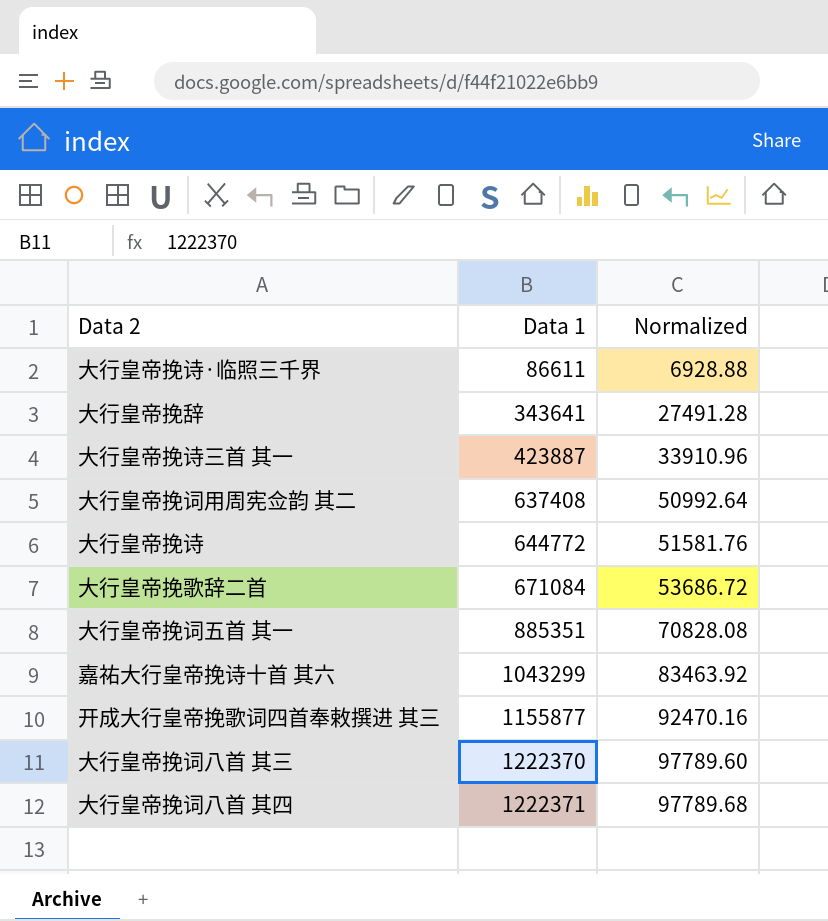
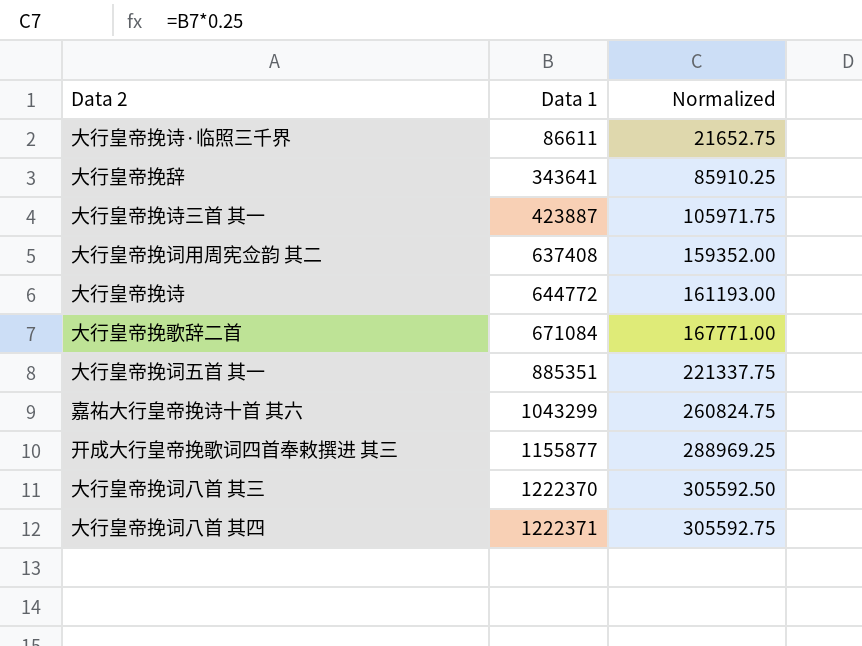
column Normalized | formula: [Data 1] * 0.08 -> [Data 1] * 0.25

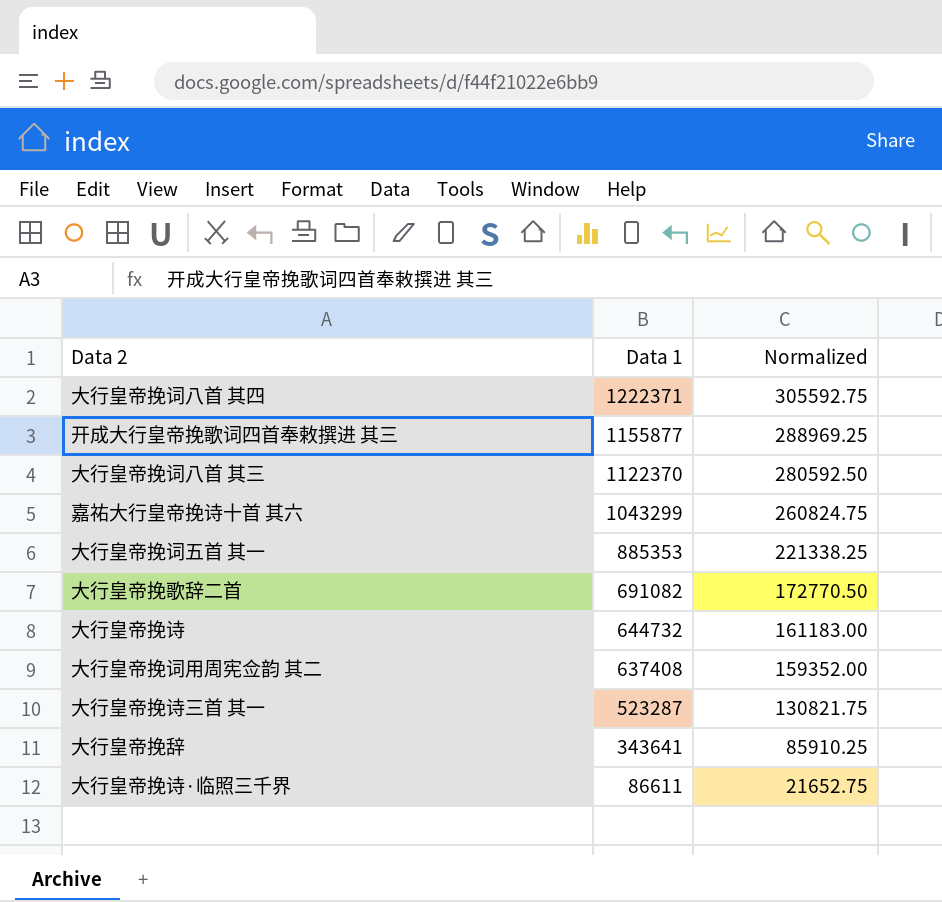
row order: Data 1 ascending -> Data 1 descending
大行皇帝挽词八首 其三 | Data 1: 1222370 -> 1122370
大行皇帝挽词八首 其三 | Normalized: 305592.50 -> 280592.50
大行皇帝挽词五首 其一 | Data 1: 885351 -> 885353
大行皇帝挽词五首 其一 | Normalized: 221337.75 -> 221338.25
大行皇帝挽歌辞二首 | Data 1: 671084 -> 691082
大行皇帝挽歌辞二首 | Normalized: 167771.00 -> 172770.50
大行皇帝挽诗 | Data 1: 644772 -> 644732
大行皇帝挽诗 | Normalized: 161193.00 -> 161183.00
大行皇帝挽诗三首 其一 | Data 1: 423887 -> 523287
大行皇帝挽诗三首 其一 | Normalized: 105971.75 -> 130821.75

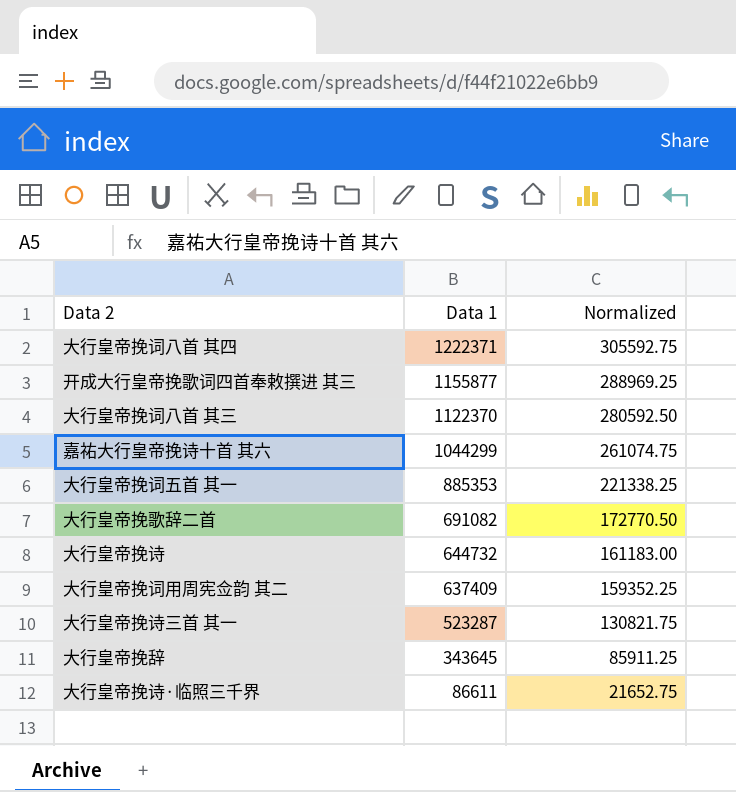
嘉祐大行皇帝挽诗十首 其六 | Data 1: 1043299 -> 1044299
嘉祐大行皇帝挽诗十首 其六 | Normalized: 260824.75 -> 261074.75
大行皇帝挽词用周宪佥韵 其二 | Data 1: 637408 -> 637409
大行皇帝挽词用周宪佥韵 其二 | Normalized: 159352.00 -> 159352.25
大行皇帝挽辞 | Data 1: 343641 -> 343645
大行皇帝挽辞 | Normalized: 85910.25 -> 85911.25

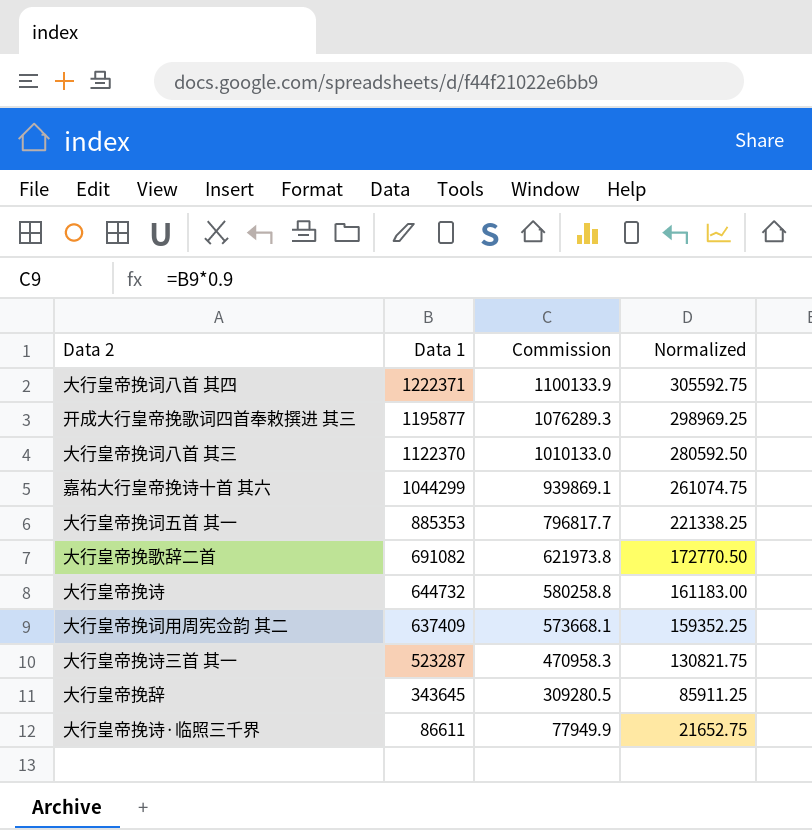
column Commission | formula: none -> [Data 1] * 0.9
开成大行皇帝挽歌词四首奉敕撰进 其三 | Data 1: 1155877 -> 1195877
开成大行皇帝挽歌词四首奉敕撰进 其三 | Normalized: 288969.25 -> 298969.25

